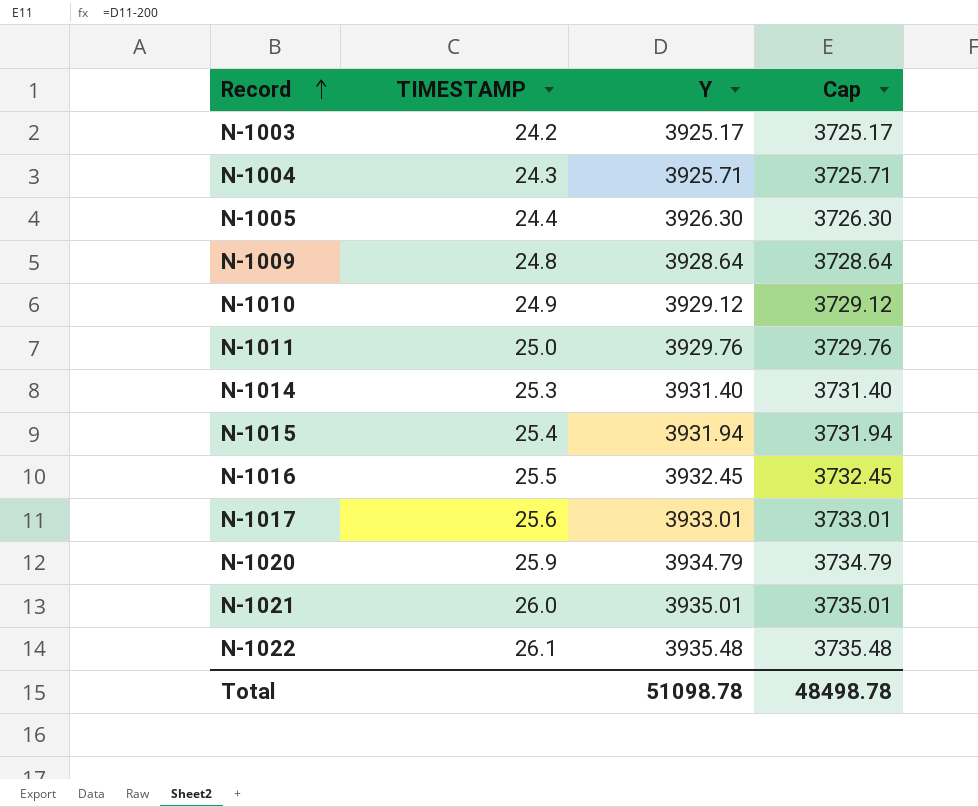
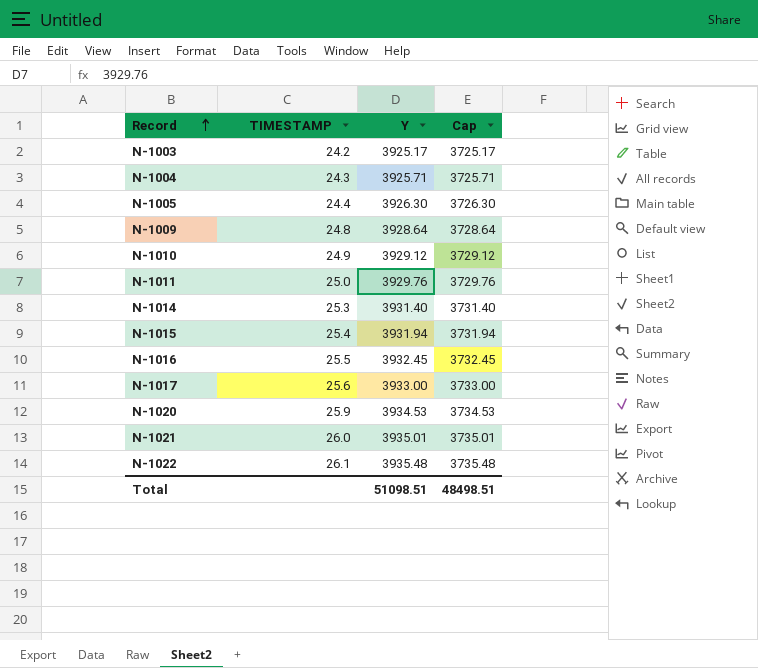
N-1017 | Y: 3933.01 -> 3933.00
N-1017 | Cap: 3733.01 -> 3733.00
N-1020 | Y: 3934.79 -> 3934.53
N-1020 | Cap: 3734.79 -> 3734.53
Total | Y: 51098.78 -> 51098.51
Total | Cap: 48498.78 -> 48498.51

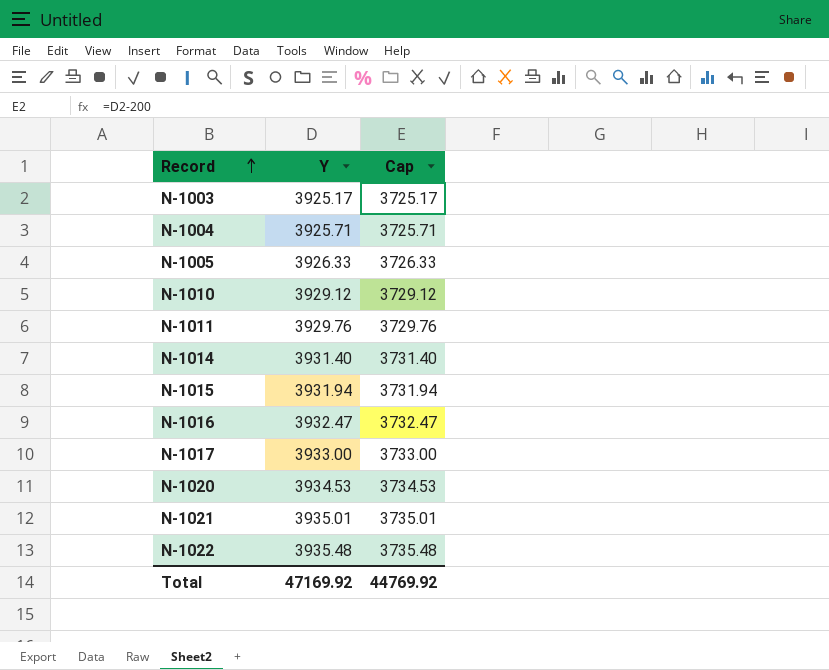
column TIMESTAMP | position: 2 -> none
row N-1009: 24.8 | 3928.64 | 3728.64 -> none
N-1005 | Y: 3926.30 -> 3926.33
N-1005 | Cap: 3726.30 -> 3726.33
N-1016 | Y: 3932.45 -> 3932.47
N-1016 | Cap: 3732.45 -> 3732.47
Total | Y: 51098.51 -> 47169.92
Total | Cap: 48498.51 -> 44769.92

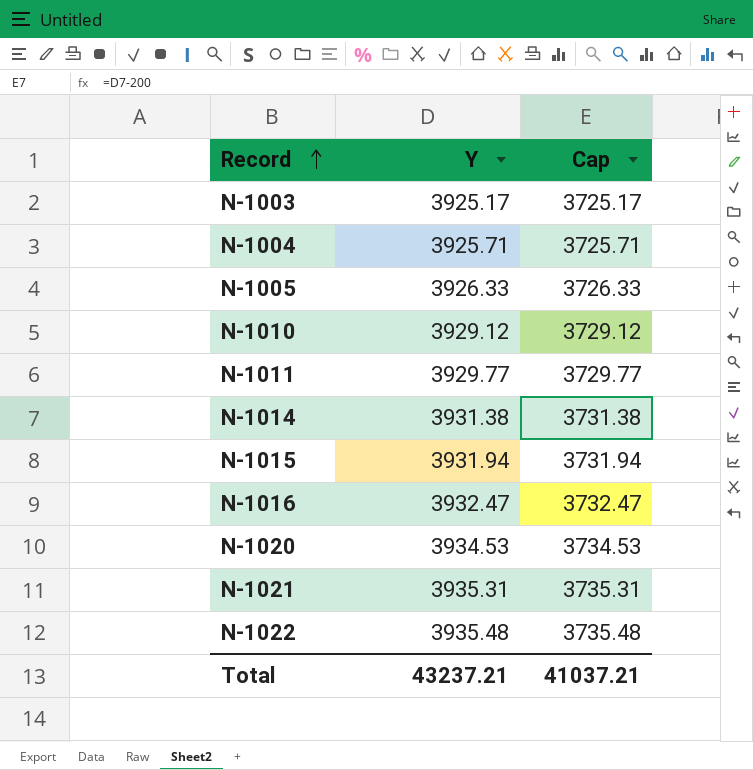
row N-1017: 3933.00 | 3733.00 -> none
N-1011 | Y: 3929.76 -> 3929.77
N-1011 | Cap: 3729.76 -> 3729.77
N-1014 | Y: 3931.40 -> 3931.38
N-1014 | Cap: 3731.40 -> 3731.38
N-1021 | Y: 3935.01 -> 3935.31
N-1021 | Cap: 3735.01 -> 3735.31
Total | Y: 47169.92 -> 43237.21
Total | Cap: 44769.92 -> 41037.21

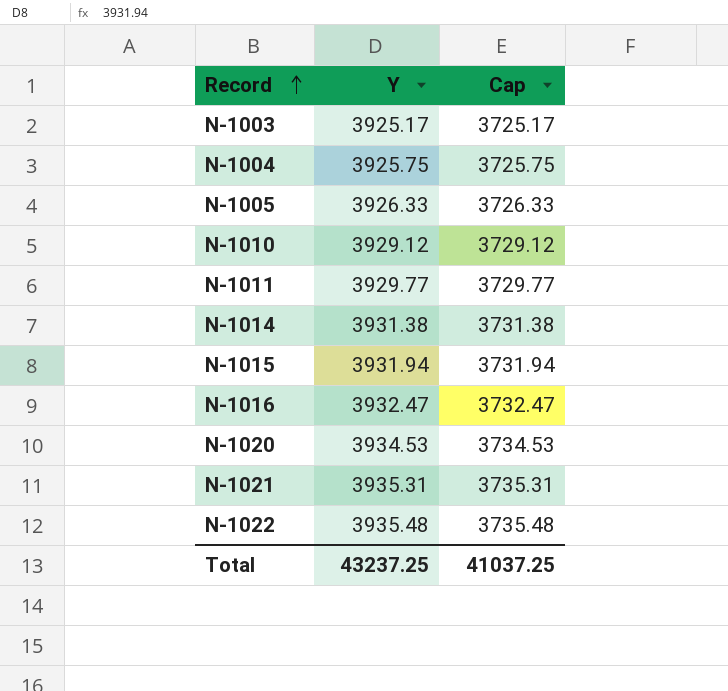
N-1004 | Y: 3925.71 -> 3925.75
N-1004 | Cap: 3725.71 -> 3725.75
Total | Y: 43237.21 -> 43237.25
Total | Cap: 41037.21 -> 41037.25

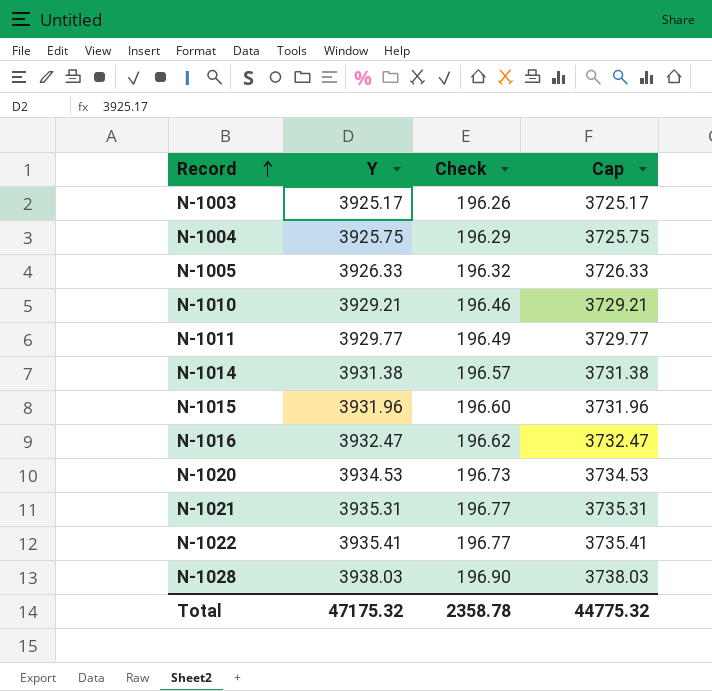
column Check | formula: none -> [Y] * 0.05
N-1010 | Y: 3929.12 -> 3929.21
N-1010 | Cap: 3729.12 -> 3729.21
N-1015 | Y: 3931.94 -> 3931.96
N-1015 | Cap: 3731.94 -> 3731.96
N-1022 | Y: 3935.48 -> 3935.41
N-1022 | Cap: 3735.48 -> 3735.41
row N-1028: none -> 3938.03 | 196.90 | 3738.03
Total | Y: 43237.25 -> 47175.32
Total | Cap: 41037.25 -> 44775.32

